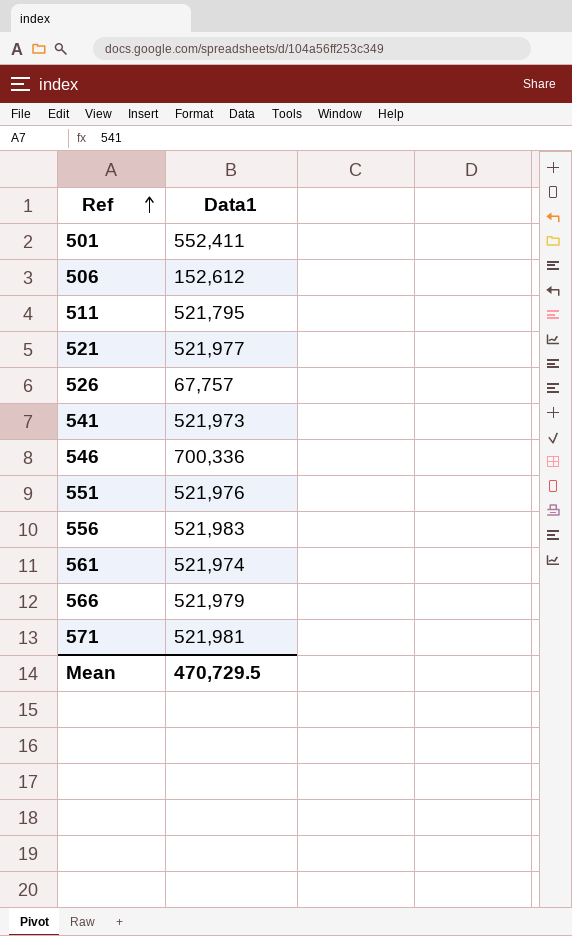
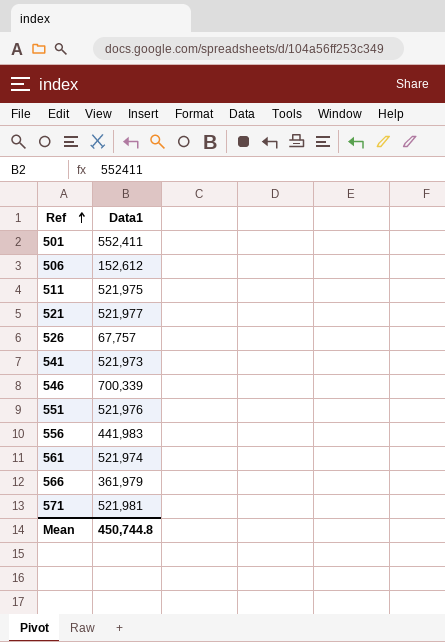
511 | Data1: 521,795 -> 521,975
546 | Data1: 700,336 -> 700,339
556 | Data1: 521,983 -> 441,983
566 | Data1: 521,979 -> 361,979
Mean | Data1: 470,729.5 -> 450,744.8

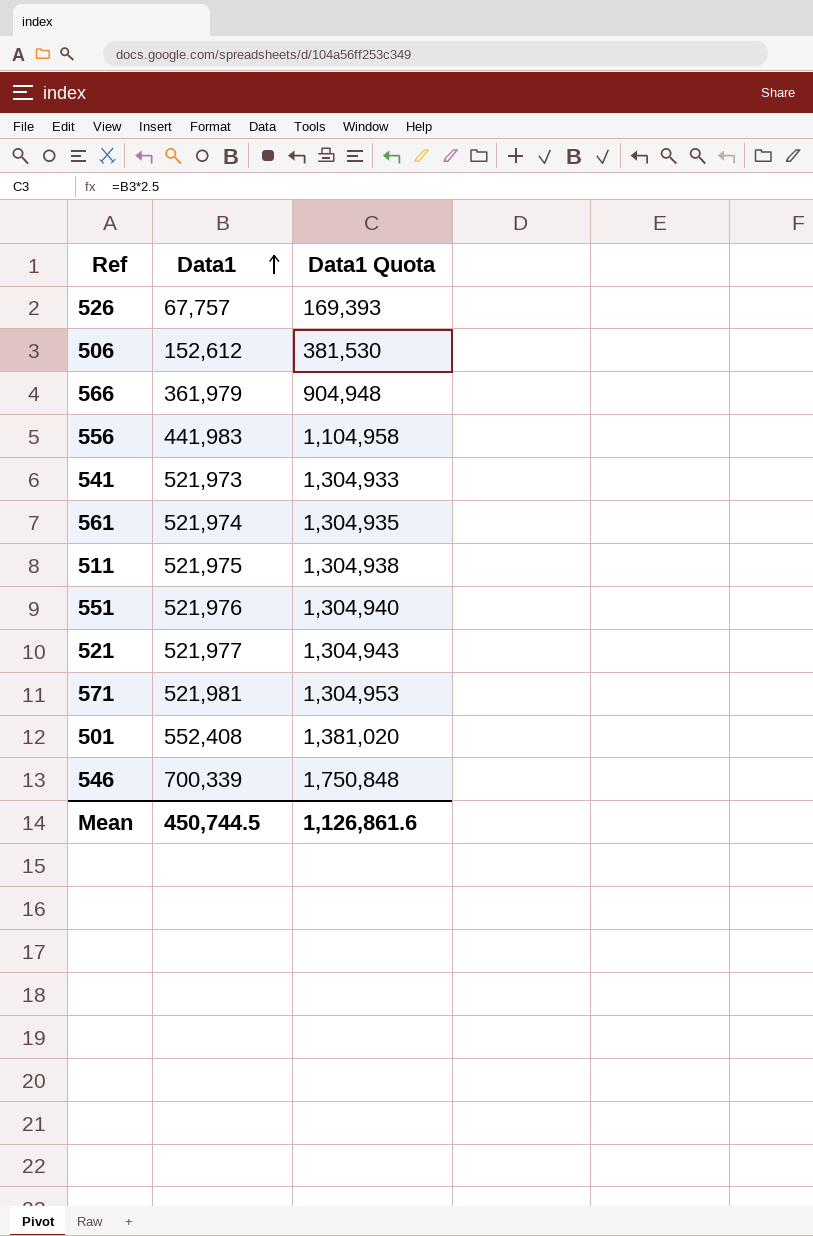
row order: Ref ascending -> Data1 ascending
column Data1 Quota | formula: none -> [Data1] * 2.5
501 | Data1: 552,411 -> 552,408
Mean | Data1: 450,744.8 -> 450,744.5

